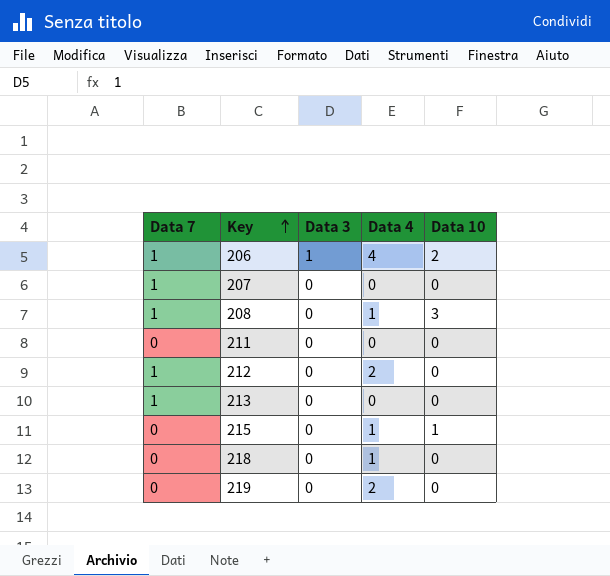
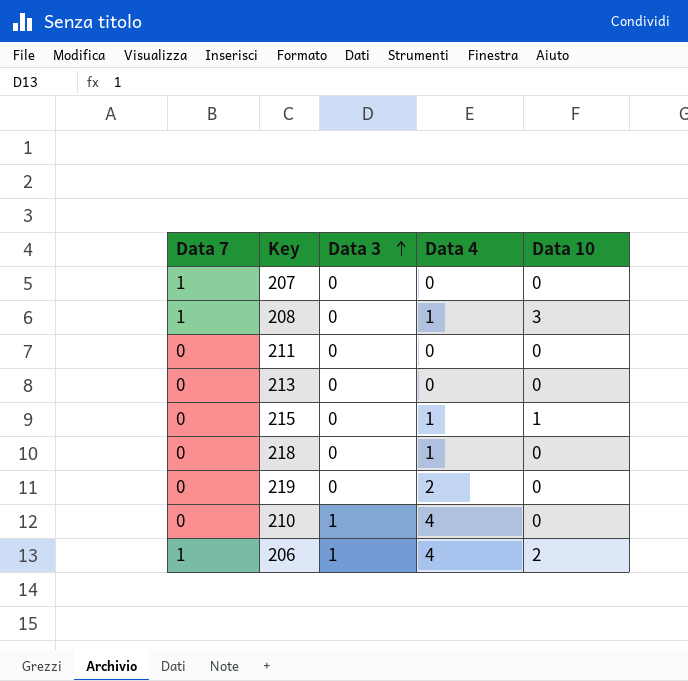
row order: Key ascending -> Data 3 ascending
row 212: 1 | 0 | 2 | 0 -> none
213 | Data 7: 1 -> 0
row 210: none -> 0 | 1 | 4 | 0

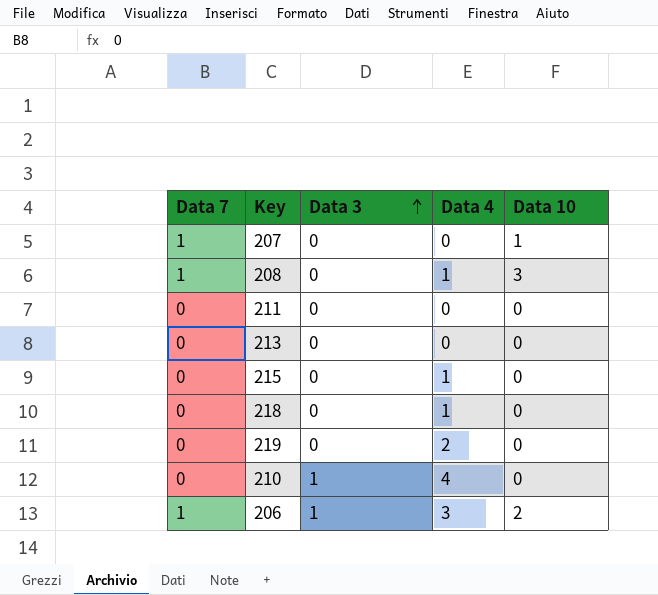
207 | Data 10: 0 -> 1
215 | Data 10: 1 -> 0
206 | Data 4: 4 -> 3

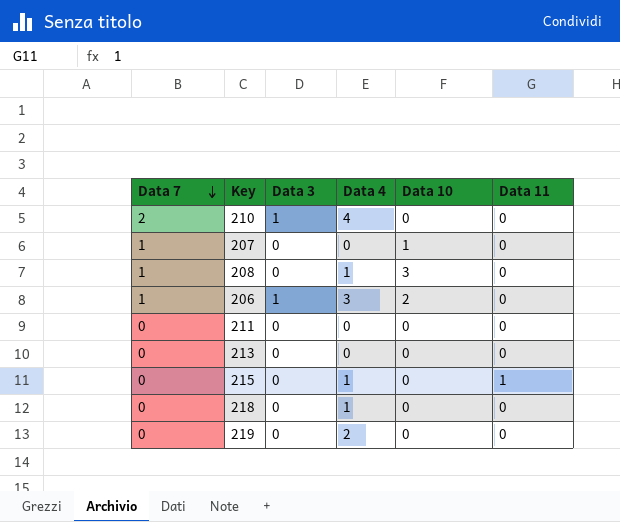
row order: Data 3 ascending -> Data 7 descending
column Data 11 | position: none -> 6
210 | Data 7: 0 -> 2

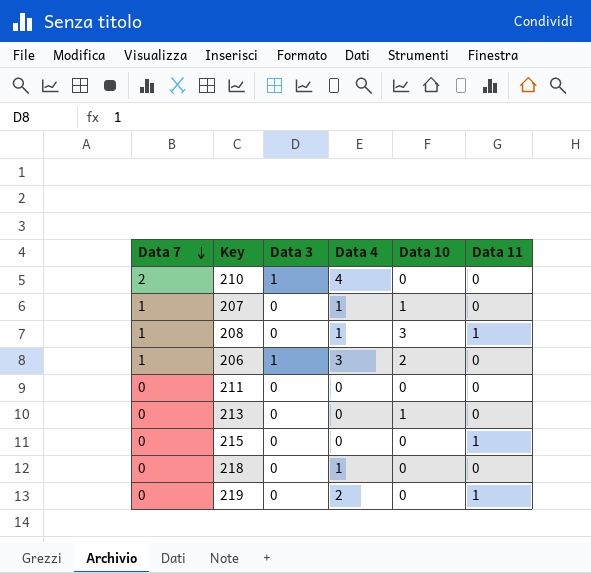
207 | Data 4: 0 -> 1
208 | Data 11: 0 -> 1
213 | Data 10: 0 -> 1
215 | Data 4: 1 -> 0
219 | Data 11: 0 -> 1

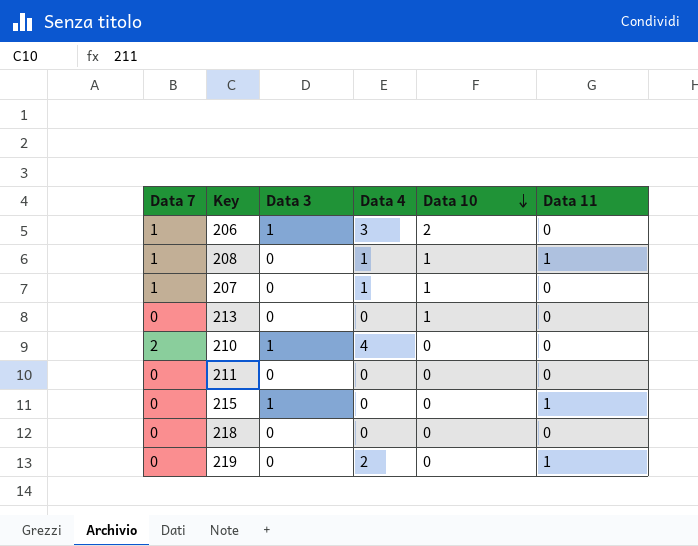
row order: Data 7 descending -> Data 10 descending
208 | Data 10: 3 -> 1
215 | Data 3: 0 -> 1
218 | Data 4: 1 -> 0

